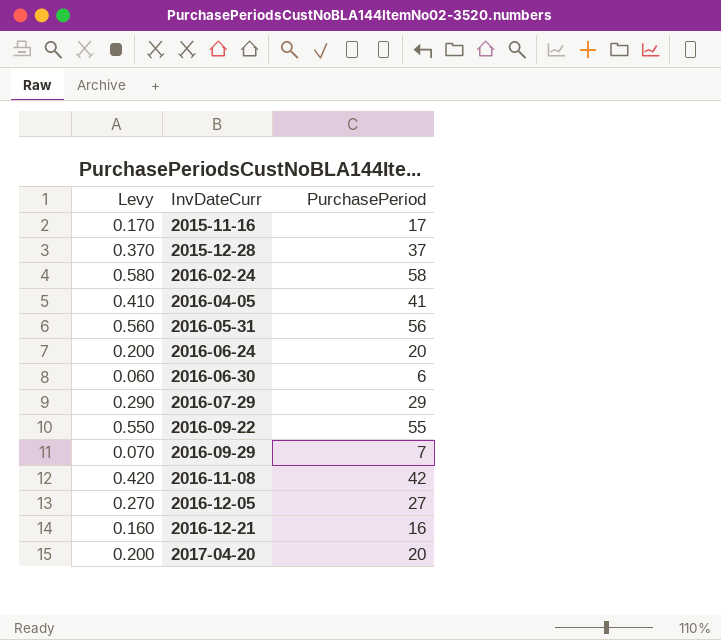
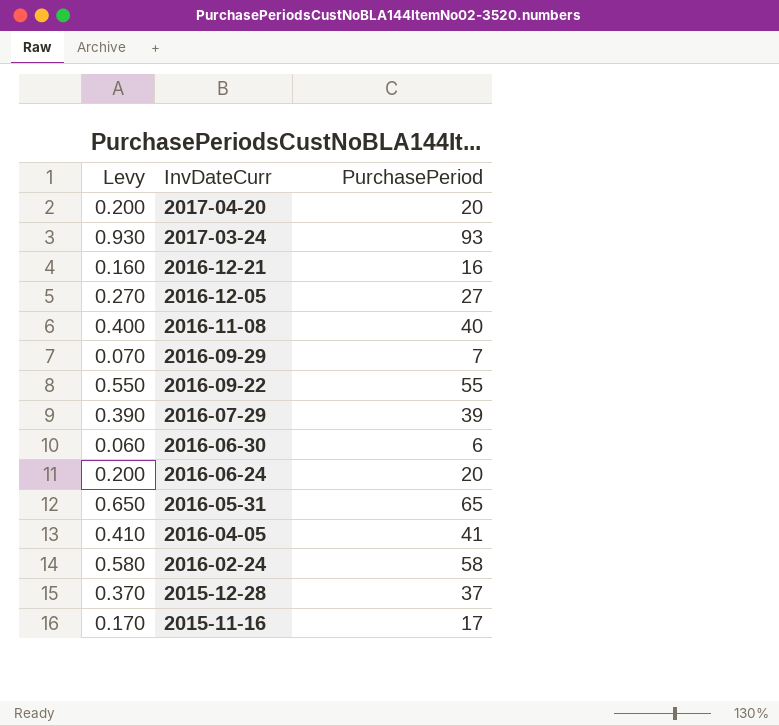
row order: InvDateCurr ascending -> InvDateCurr descending
row 2017-03-24: none -> 0.930 | 93
2016-11-08 | Levy: 0.420 -> 0.400
2016-11-08 | PurchasePeriod: 42 -> 40
2016-07-29 | Levy: 0.290 -> 0.390
2016-07-29 | PurchasePeriod: 29 -> 39
2016-05-31 | Levy: 0.560 -> 0.650
2016-05-31 | PurchasePeriod: 56 -> 65

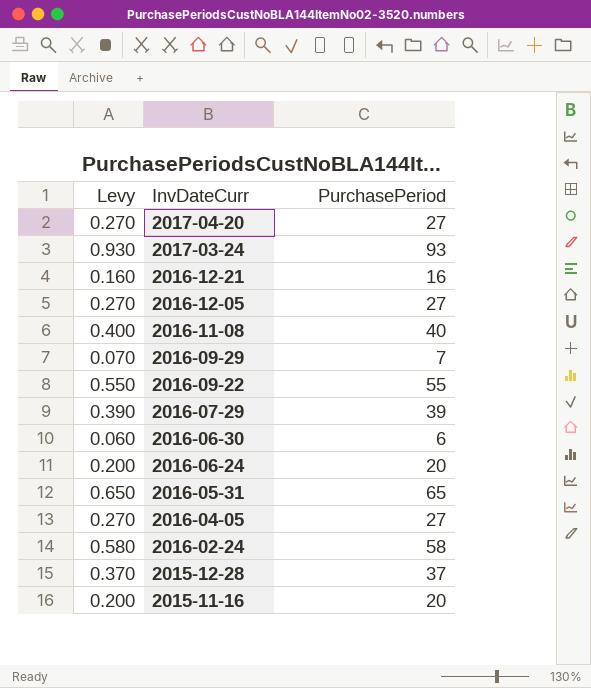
2017-04-20 | Levy: 0.200 -> 0.270
2017-04-20 | PurchasePeriod: 20 -> 27
2016-04-05 | Levy: 0.410 -> 0.270
2016-04-05 | PurchasePeriod: 41 -> 27
2015-11-16 | Levy: 0.170 -> 0.200
2015-11-16 | PurchasePeriod: 17 -> 20

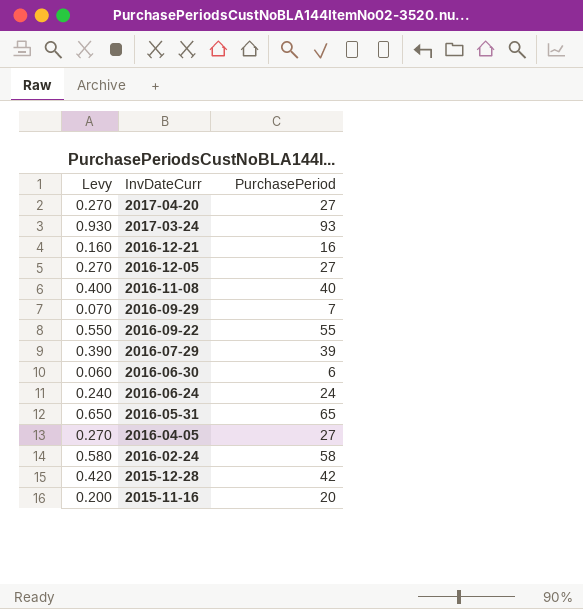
2016-06-24 | Levy: 0.200 -> 0.240
2016-06-24 | PurchasePeriod: 20 -> 24
2015-12-28 | Levy: 0.370 -> 0.420
2015-12-28 | PurchasePeriod: 37 -> 42

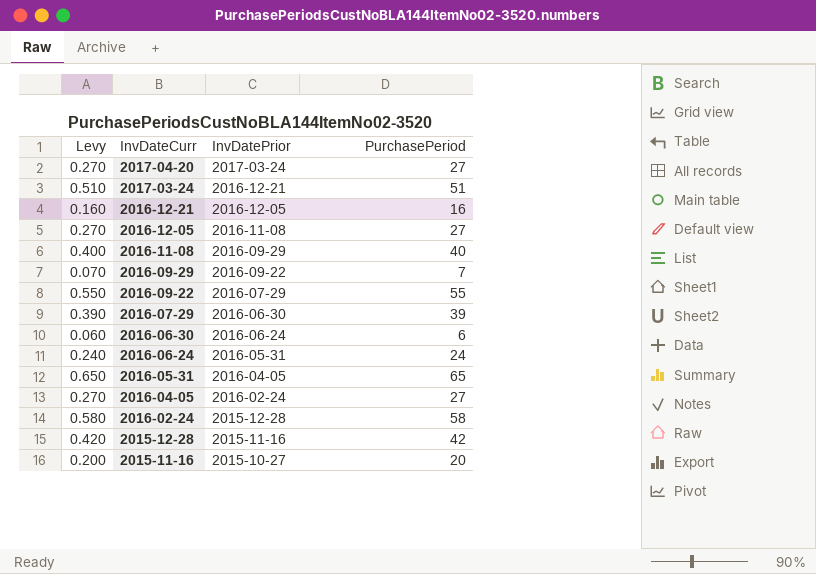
column InvDatePrior | position: none -> 3
2017-03-24 | Levy: 0.930 -> 0.510
2017-03-24 | PurchasePeriod: 93 -> 51

